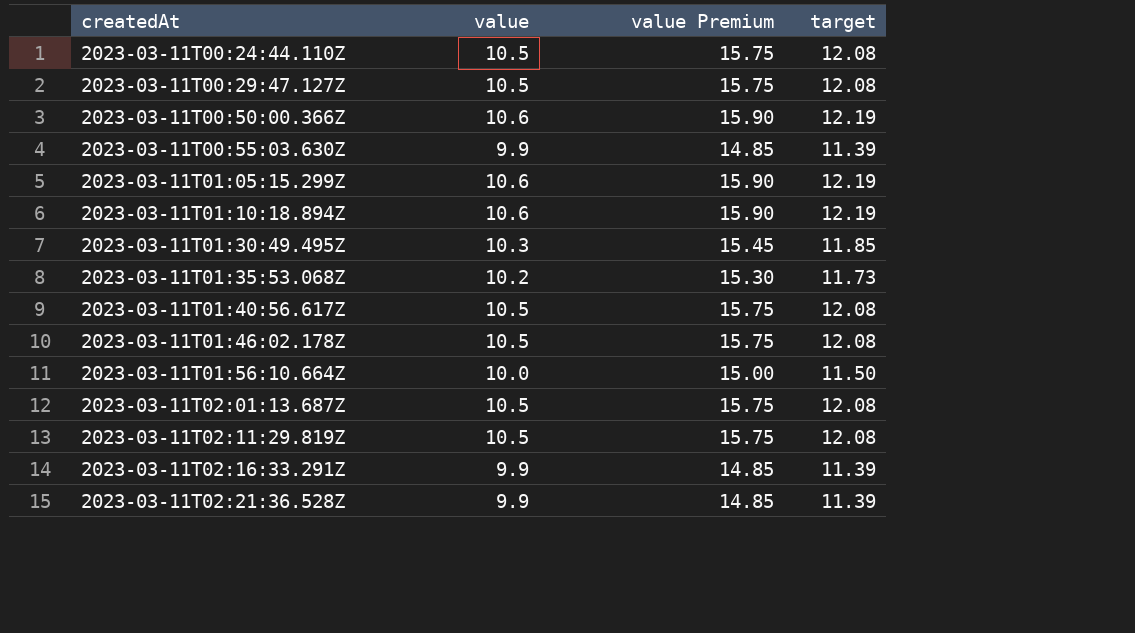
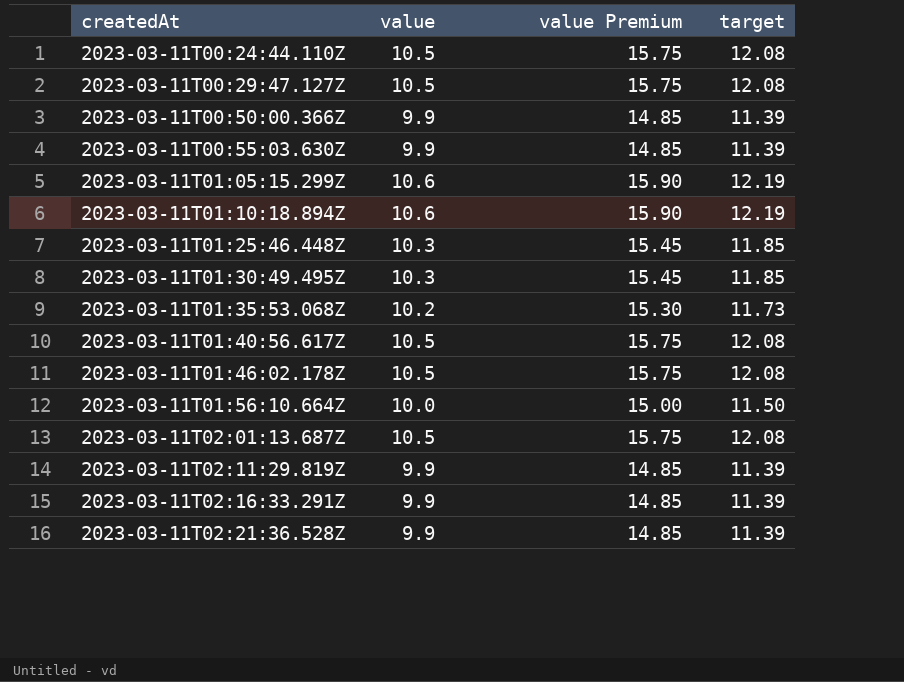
2023-03-11T00:50:00.366Z | value: 10.6 -> 9.9
2023-03-11T00:50:00.366Z | value Premium: 15.90 -> 14.85
2023-03-11T00:50:00.366Z | target: 12.19 -> 11.39
row 2023-03-11T01:25:46.448Z: none -> 10.3 | 15.45 | 11.85
2023-03-11T02:11:29.819Z | value: 10.5 -> 9.9
2023-03-11T02:11:29.819Z | value Premium: 15.75 -> 14.85
2023-03-11T02:11:29.819Z | target: 12.08 -> 11.39

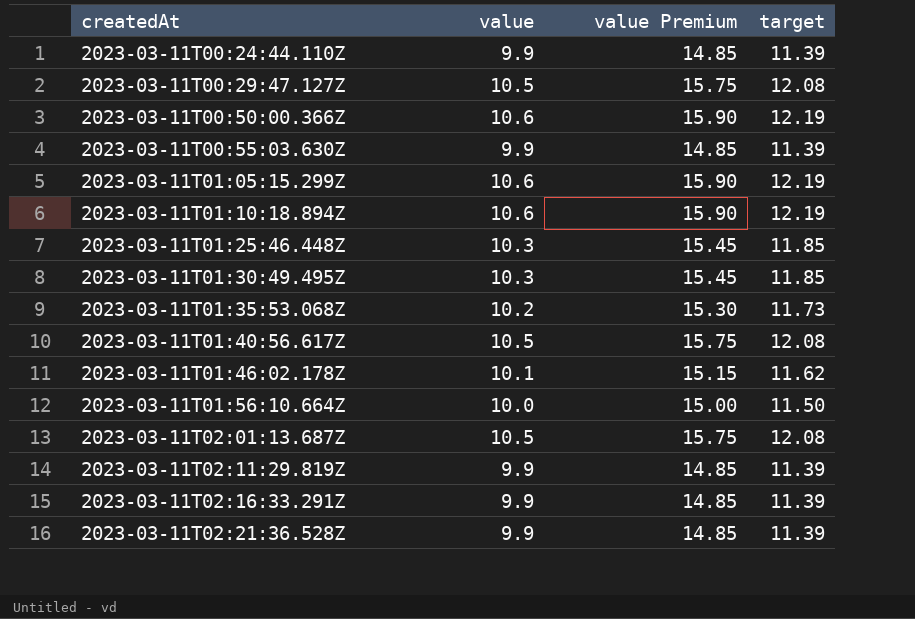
2023-03-11T00:24:44.110Z | value: 10.5 -> 9.9
2023-03-11T00:24:44.110Z | value Premium: 15.75 -> 14.85
2023-03-11T00:24:44.110Z | target: 12.08 -> 11.39
2023-03-11T00:50:00.366Z | value: 9.9 -> 10.6
2023-03-11T00:50:00.366Z | value Premium: 14.85 -> 15.90
2023-03-11T00:50:00.366Z | target: 11.39 -> 12.19
2023-03-11T01:46:02.178Z | value: 10.5 -> 10.1
2023-03-11T01:46:02.178Z | value Premium: 15.75 -> 15.15
2023-03-11T01:46:02.178Z | target: 12.08 -> 11.62

